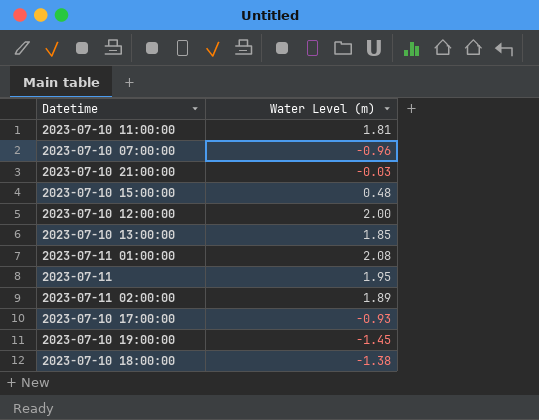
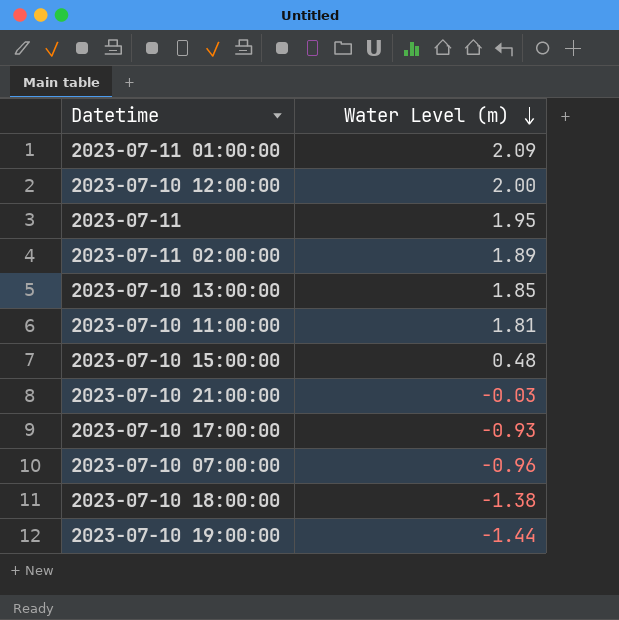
row order: none -> Water Level (m) descending
2023-07-11 01:00:00 | Water Level (m): 2.08 -> 2.09
2023-07-10 19:00:00 | Water Level (m): -1.45 -> -1.44

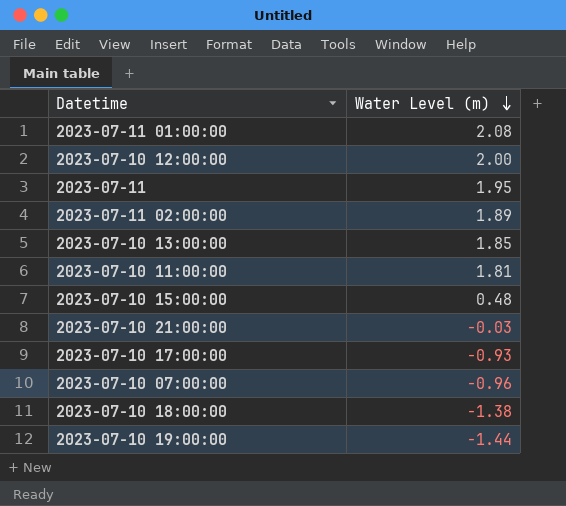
2023-07-11 01:00:00 | Water Level (m): 2.09 -> 2.08

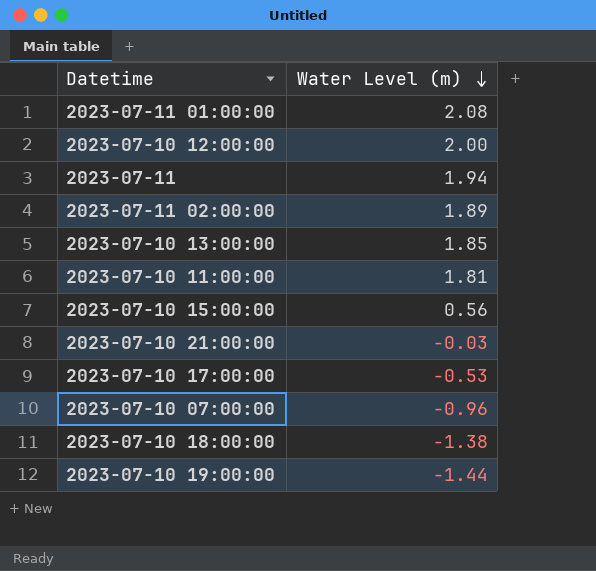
2023-07-11 | Water Level (m): 1.95 -> 1.94
2023-07-10 15:00:00 | Water Level (m): 0.48 -> 0.56
2023-07-10 17:00:00 | Water Level (m): -0.93 -> -0.53

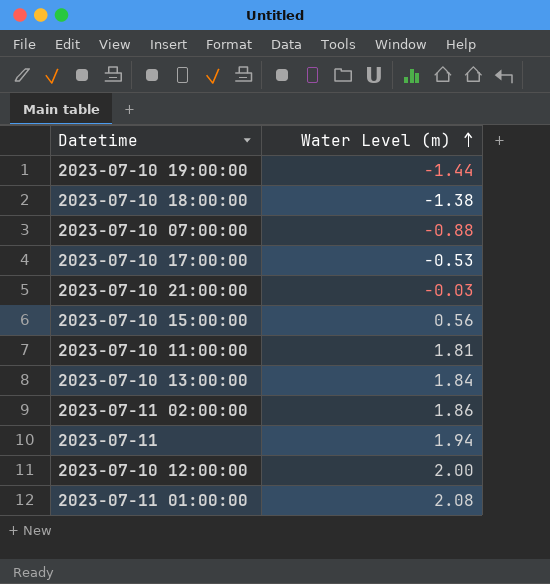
row order: Water Level (m) descending -> Water Level (m) ascending
2023-07-10 07:00:00 | Water Level (m): -0.96 -> -0.88
2023-07-10 13:00:00 | Water Level (m): 1.85 -> 1.84
2023-07-11 02:00:00 | Water Level (m): 1.89 -> 1.86

